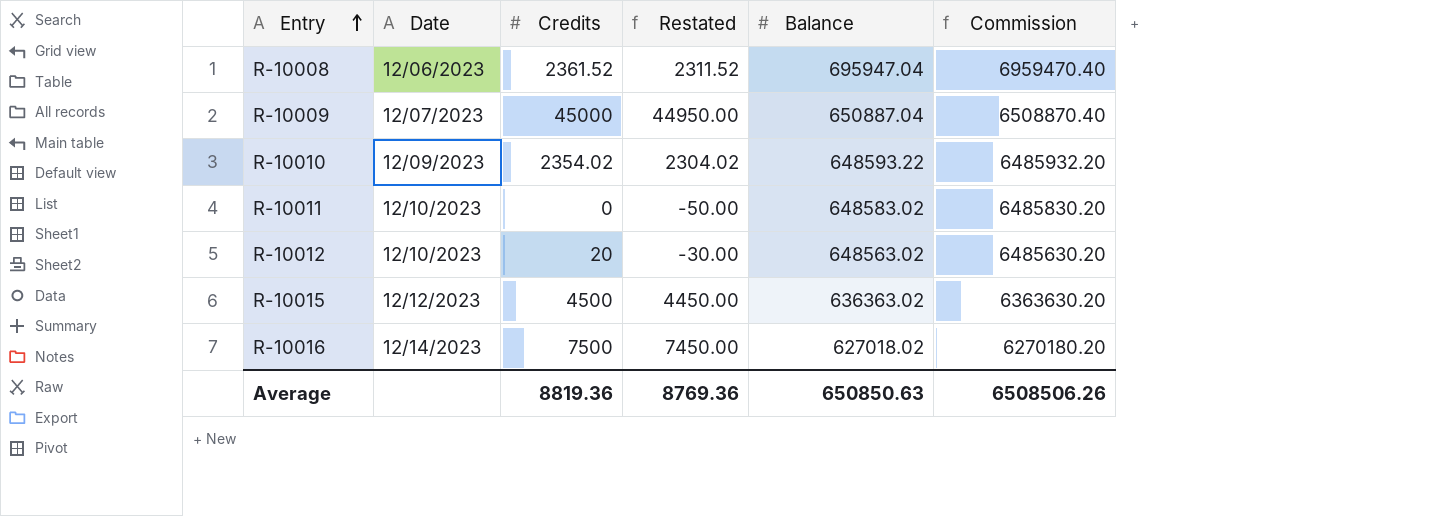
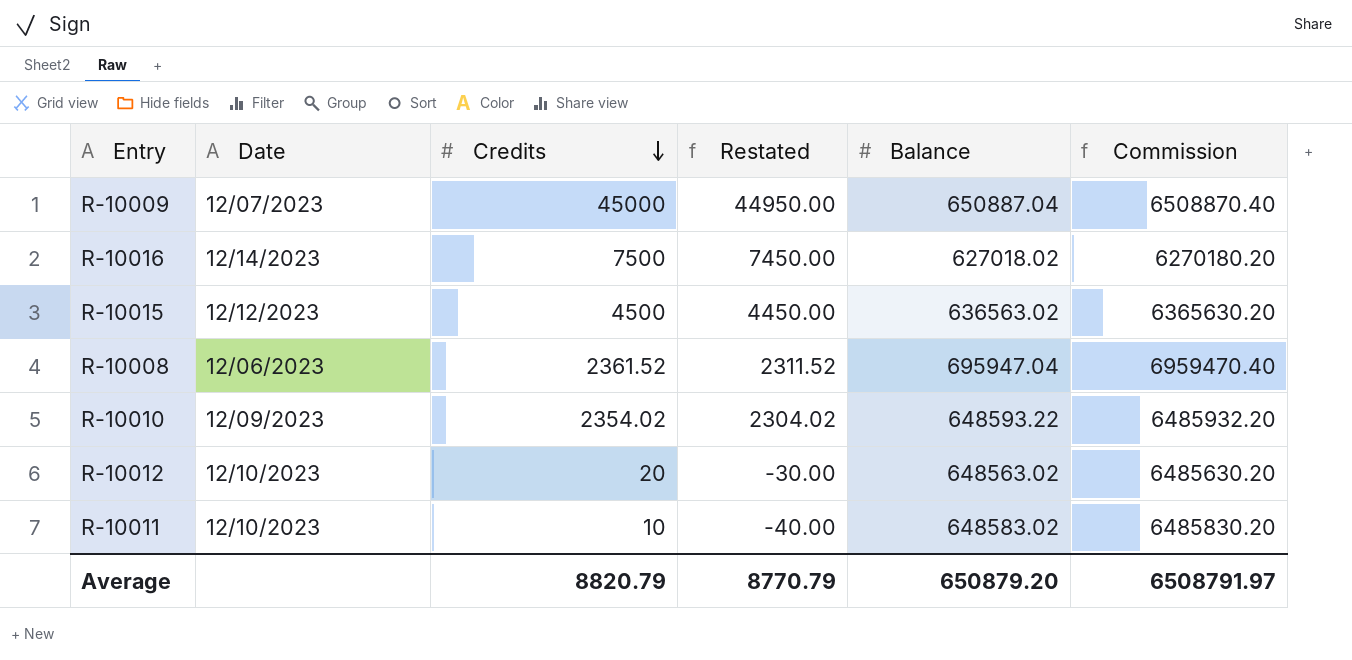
row order: Entry ascending -> Credits descending
R-10015 | Balance: 636363.02 -> 636563.02
R-10015 | Commission: 6363630.20 -> 6365630.20
R-10011 | Credits: 0 -> 10
R-10011 | Restated: -50.00 -> -40.00
Average | Credits: 8819.36 -> 8820.79
Average | Restated: 8769.36 -> 8770.79
Average | Balance: 650850.63 -> 650879.20
Average | Commission: 6508506.26 -> 6508791.97

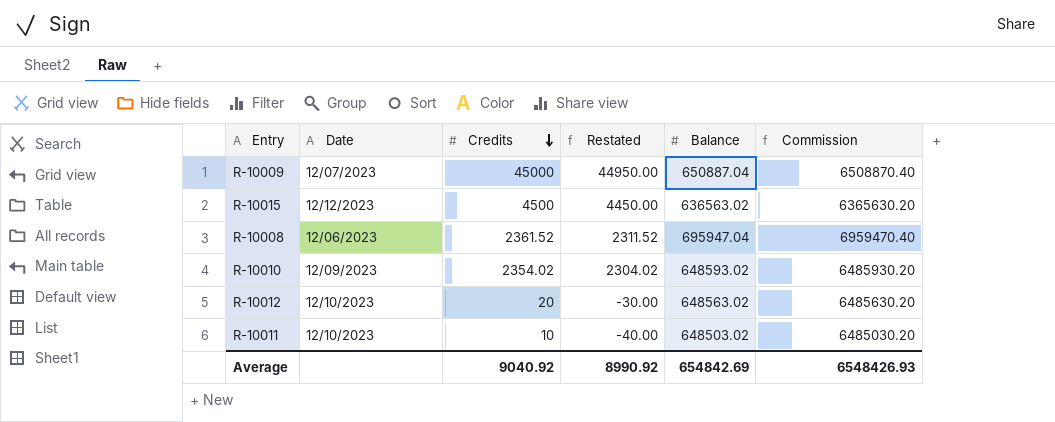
row R-10016: 12/14/2023 | 7500 | 7450.00 | 627018.02 | 6270180.20 -> none
R-10010 | Balance: 648593.22 -> 648593.02
R-10010 | Commission: 6485932.20 -> 6485930.20
R-10011 | Balance: 648583.02 -> 648503.02
R-10011 | Commission: 6485830.20 -> 6485030.20
Average | Credits: 8820.79 -> 9040.92
Average | Restated: 8770.79 -> 8990.92
Average | Balance: 650879.20 -> 654842.69
Average | Commission: 6508791.97 -> 6548426.93

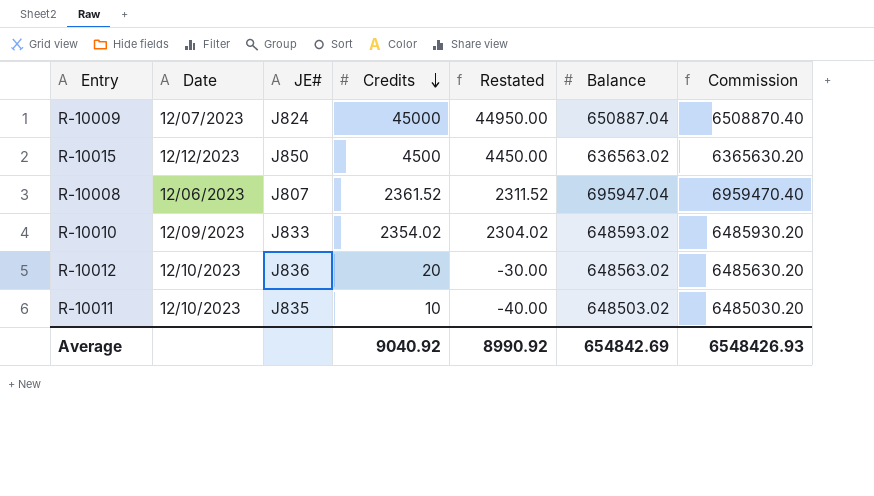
column JE# | position: none -> 3

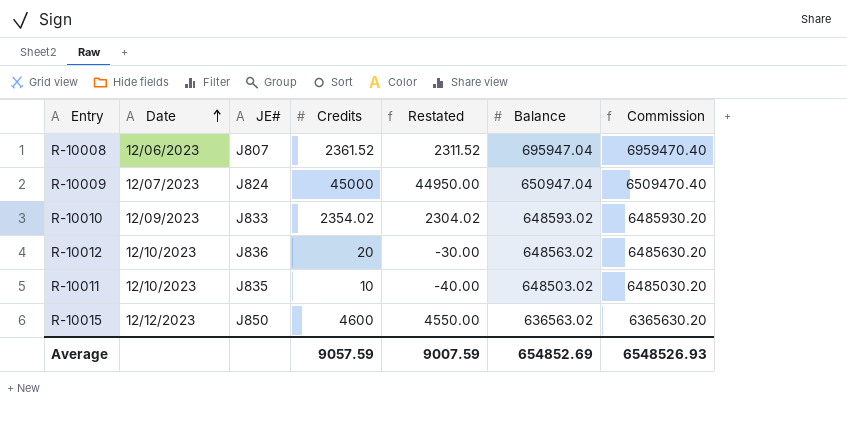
row order: Credits descending -> Date ascending
R-10009 | Balance: 650887.04 -> 650947.04
R-10009 | Commission: 6508870.40 -> 6509470.40
R-10015 | Credits: 4500 -> 4600
R-10015 | Restated: 4450.00 -> 4550.00
Average | Credits: 9040.92 -> 9057.59
Average | Restated: 8990.92 -> 9007.59
Average | Balance: 654842.69 -> 654852.69
Average | Commission: 6548426.93 -> 6548526.93

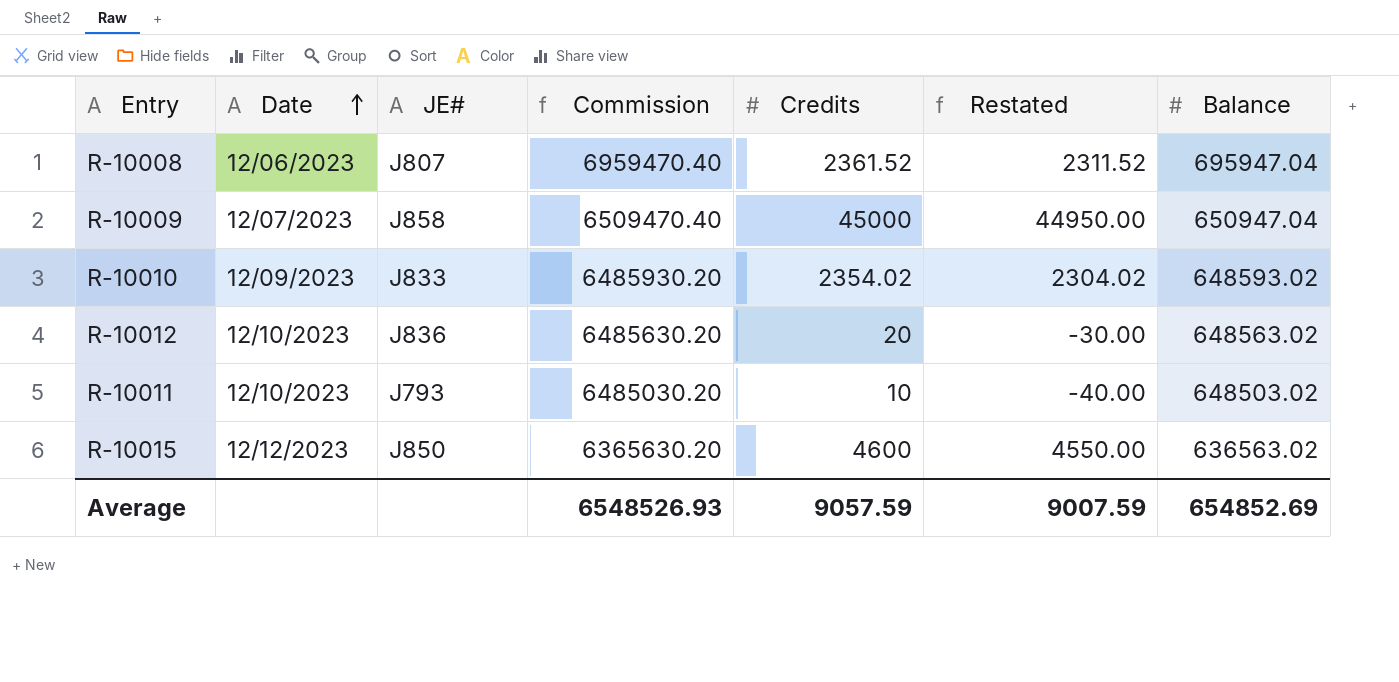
column Commission | position: 7 -> 4
R-10009 | JE#: J824 -> J858
R-10011 | JE#: J835 -> J793

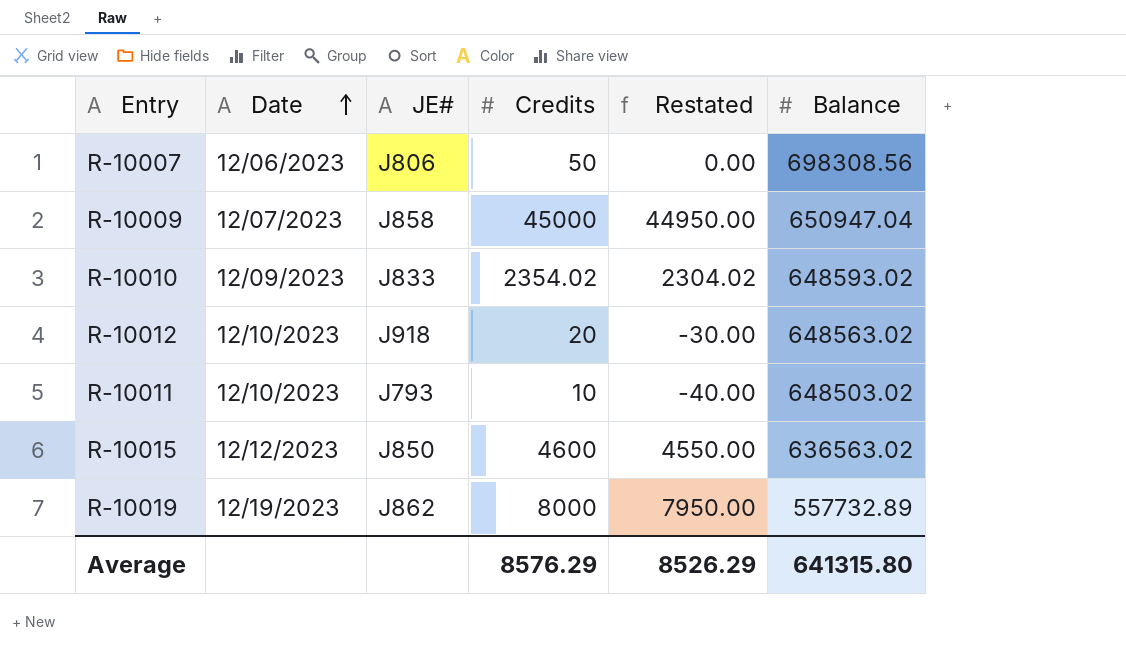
column Commission | formula: [Balance] * 10 -> none
row R-10008: 12/06/2023 | J807 | 6959470.40 | 2361.52 | 2311.52 | 695947.04 -> none
row R-10007: none -> 12/06/2023 | J806 | 50 | 0.00 | 698308.56
R-10012 | JE#: J836 -> J918
row R-10019: none -> 12/19/2023 | J862 | 8000 | 7950.00 | 557732.89
Average | Credits: 9057.59 -> 8576.29
Average | Restated: 9007.59 -> 8526.29
Average | Balance: 654852.69 -> 641315.80

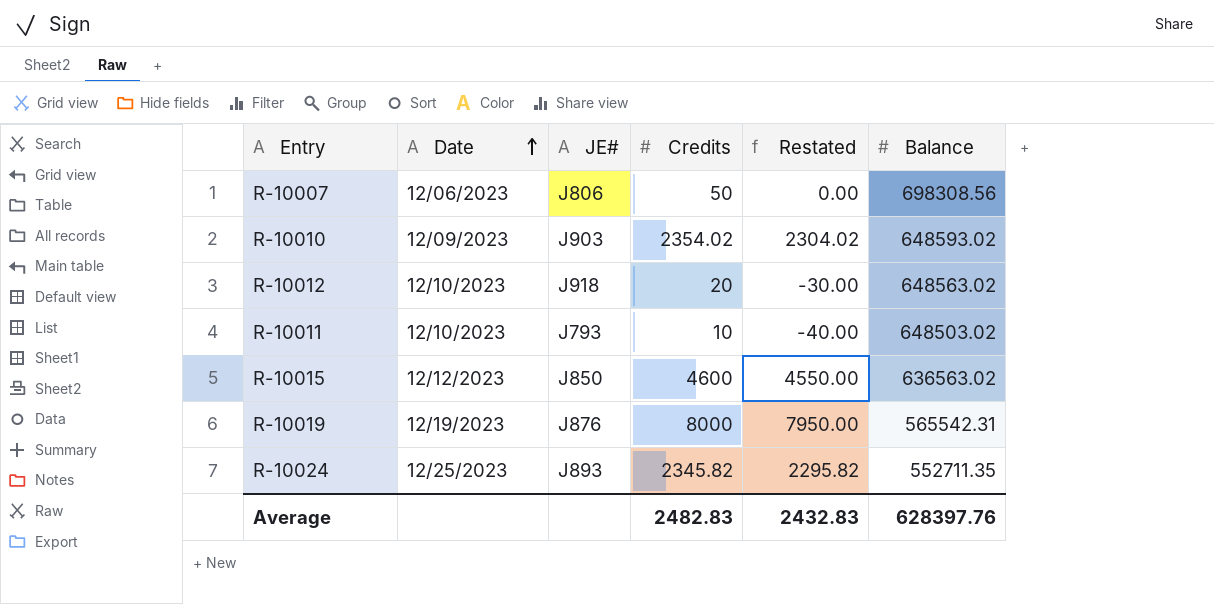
row R-10009: 12/07/2023 | J858 | 45000 | 44950.00 | 650947.04 -> none
R-10010 | JE#: J833 -> J903
R-10019 | JE#: J862 -> J876
R-10019 | Balance: 557732.89 -> 565542.31
row R-10024: none -> 12/25/2023 | J893 | 2345.82 | 2295.82 | 552711.35
Average | Credits: 8576.29 -> 2482.83
Average | Restated: 8526.29 -> 2432.83
Average | Balance: 641315.80 -> 628397.76

